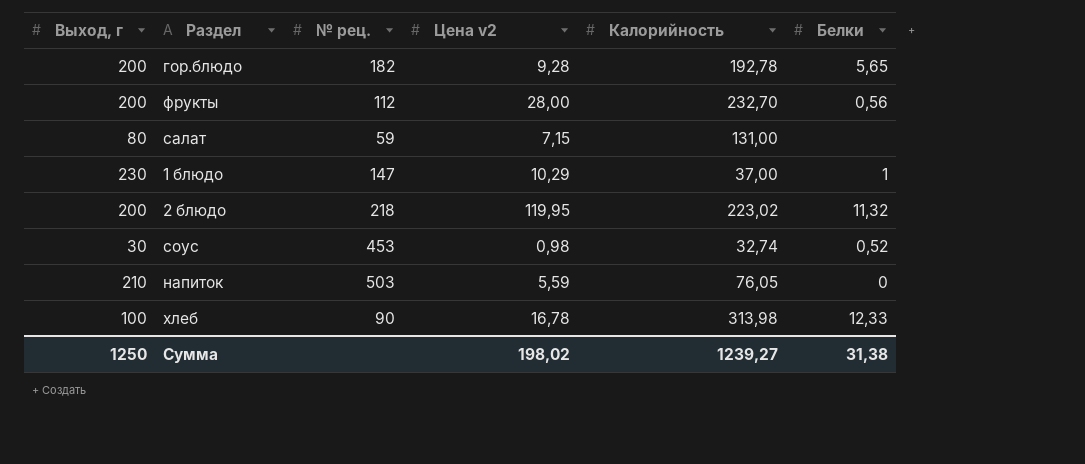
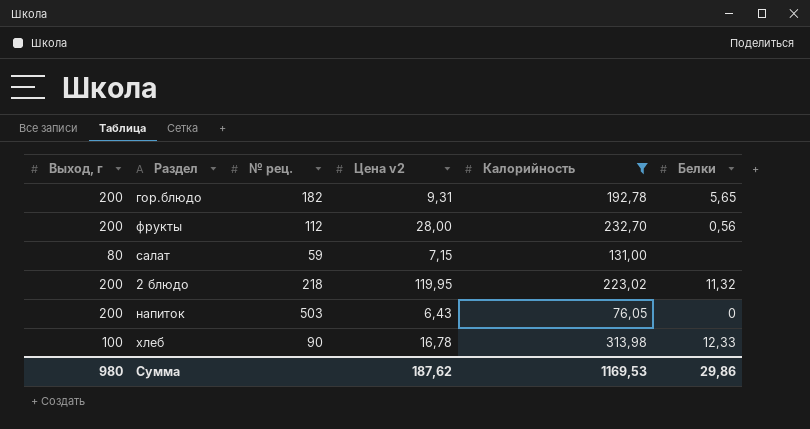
filter: none -> Калорийность >= 76,05
гор.блюдо | Цена v2: 9,28 -> 9,31
напиток | Выход, г: 210 -> 200
напиток | Цена v2: 5,59 -> 6,43
Сумма | Выход, г: 1250 -> 980
Сумма | Цена v2: 198,02 -> 187,62
Сумма | Калорийность: 1239,27 -> 1169,53
Сумма | Белки: 31,38 -> 29,86

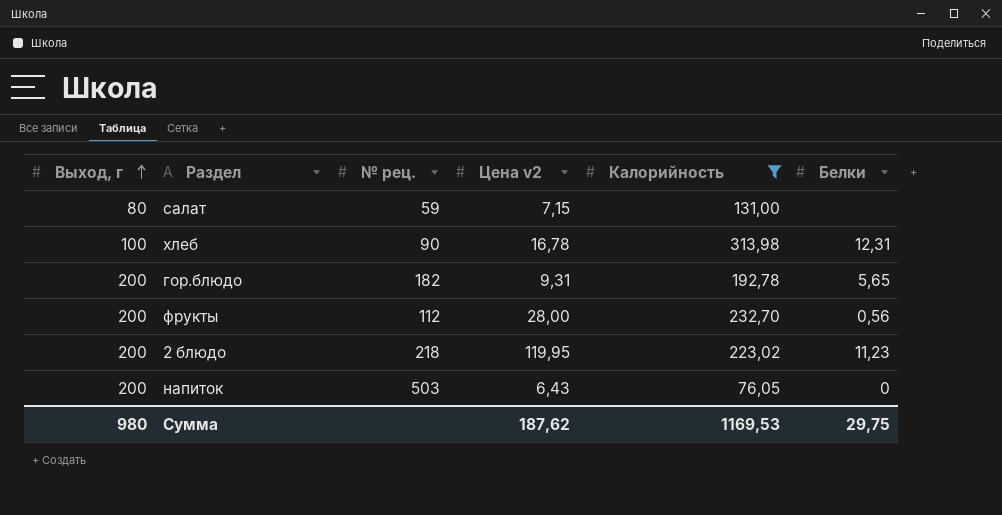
row order: none -> Выход, г ascending
хлеб | Белки: 12,33 -> 12,31
2 блюдо | Белки: 11,32 -> 11,23
Сумма | Белки: 29,86 -> 29,75

